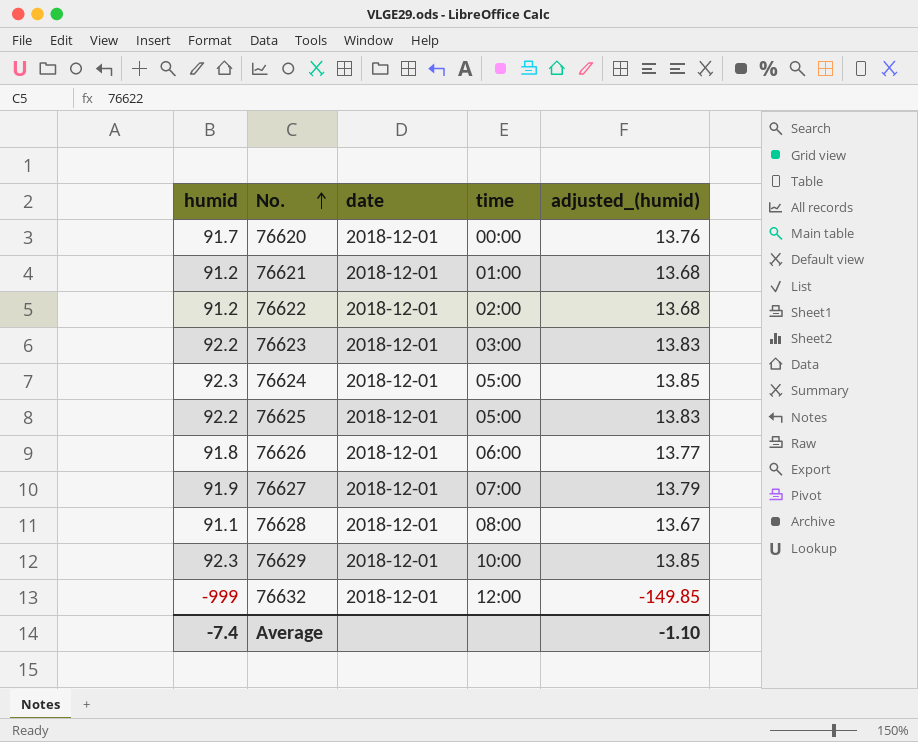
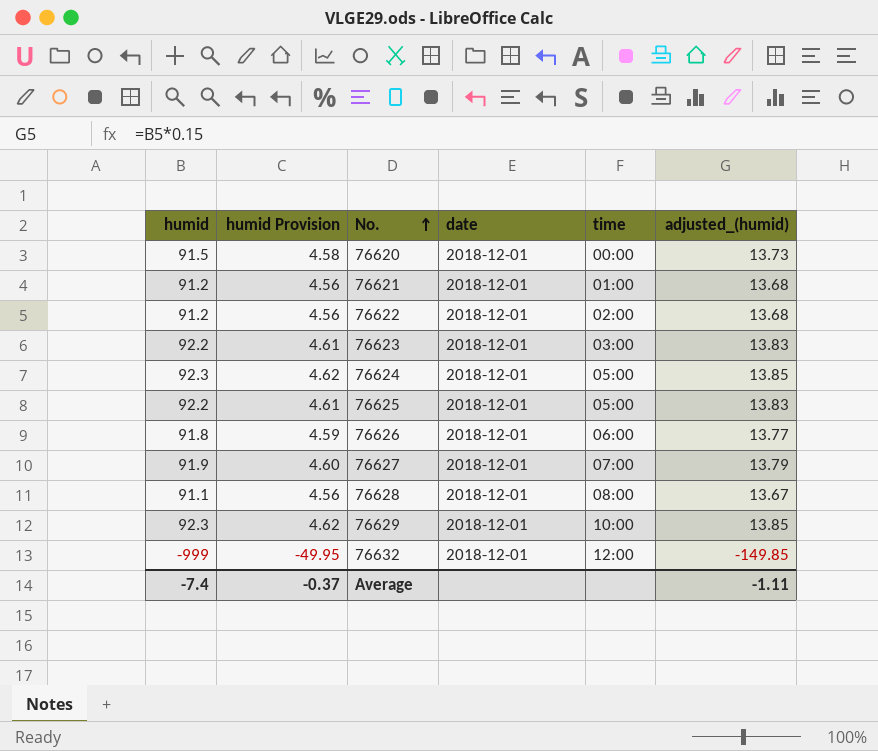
column humid Provision | formula: none -> [humid] * 0.05
76620 | humid: 91.7 -> 91.5
76620 | adjusted_(humid): 13.76 -> 13.73
Average | adjusted_(humid): -1.10 -> -1.11

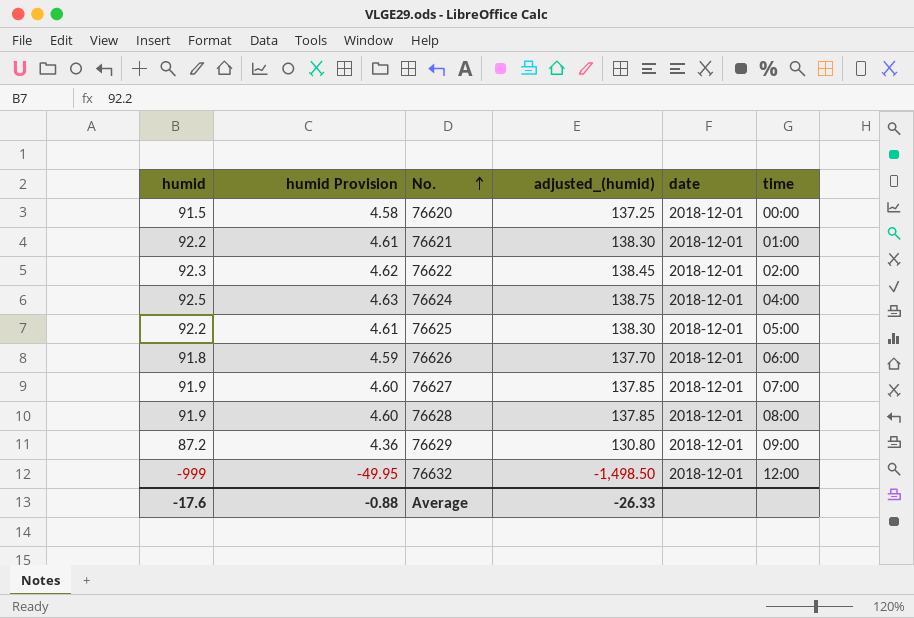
column adjusted_(humid) | formula: [humid] * 0.15 -> [humid] * 1.5
column adjusted_(humid) | position: 6 -> 4
row 76623: 92.2 | 4.61 | 2018-12-01 | 03:00 | 13.83 -> none
76621 | humid: 91.2 -> 92.2
76621 | humid Provision: 4.56 -> 4.61
76622 | humid: 91.2 -> 92.3
76622 | humid Provision: 4.56 -> 4.62
76624 | humid: 92.3 -> 92.5
76624 | humid Provision: 4.62 -> 4.63
76624 | time: 05:00 -> 04:00
76628 | humid: 91.1 -> 91.9
76628 | humid Provision: 4.56 -> 4.60
76629 | humid: 92.3 -> 87.2
76629 | humid Provision: 4.62 -> 4.36
76629 | time: 10:00 -> 09:00
Average | humid: -7.4 -> -17.6
Average | humid Provision: -0.37 -> -0.88
Average | adjusted_(humid): -1.11 -> -26.33

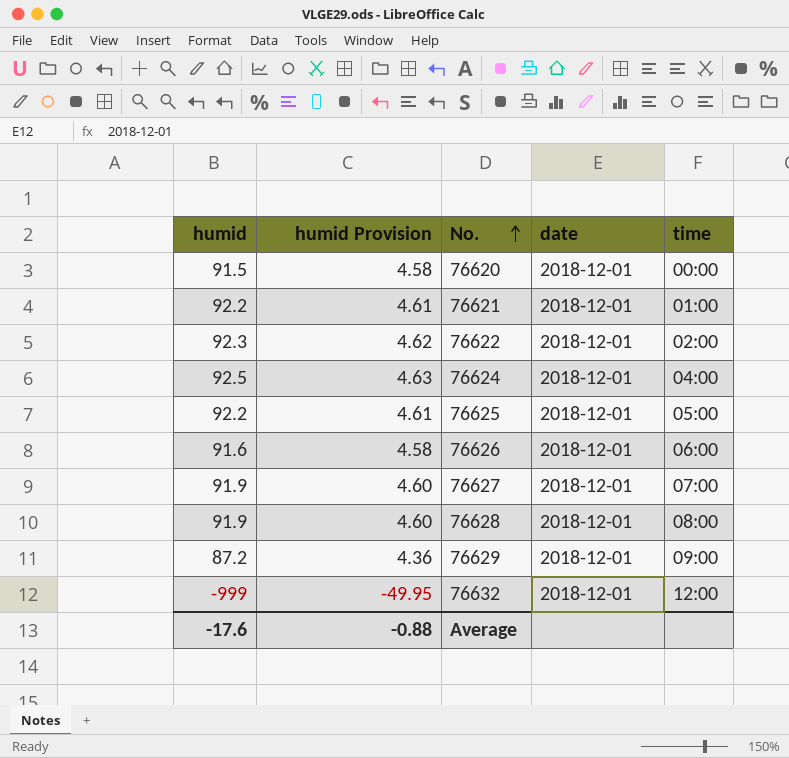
column adjusted_(humid) | formula: [humid] * 1.5 -> none
76626 | humid: 91.8 -> 91.6
76626 | humid Provision: 4.59 -> 4.58

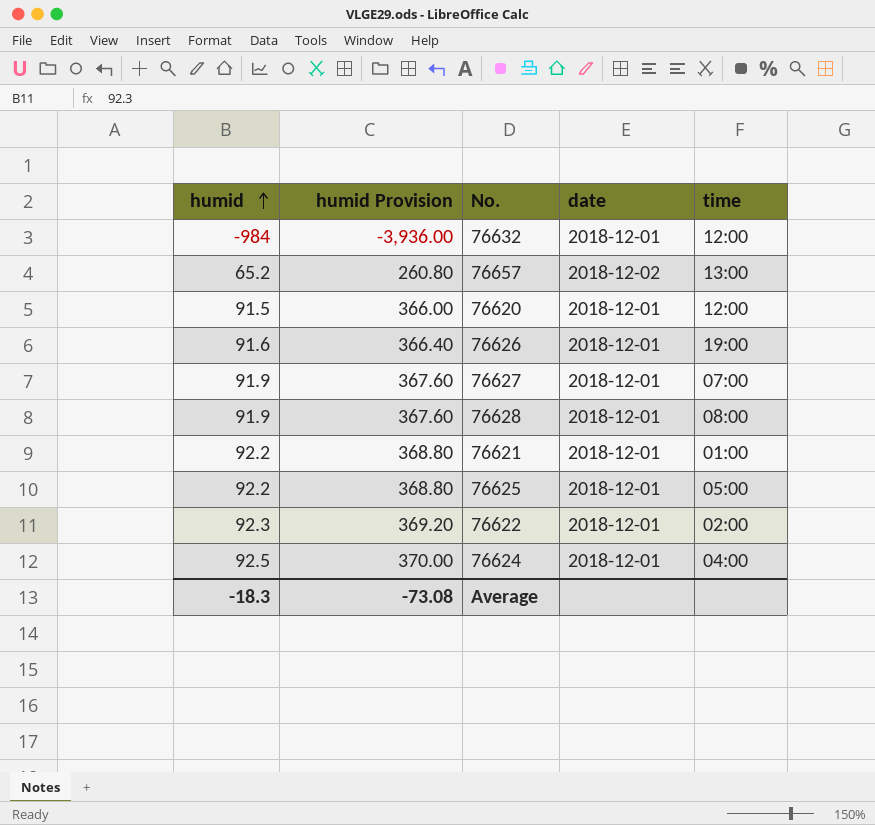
row order: No. ascending -> humid ascending
column humid Provision | formula: [humid] * 0.05 -> [humid] * 4
row 76629: 87.2 | 4.36 | 2018-12-01 | 09:00 -> none
76632 | humid: -999 -> -984
row 76657: none -> 65.2 | 260.80 | 2018-12-02 | 13:00
76620 | time: 00:00 -> 12:00
76626 | time: 06:00 -> 19:00
Average | humid: -17.6 -> -18.3
Average | humid Provision: -0.88 -> -73.08

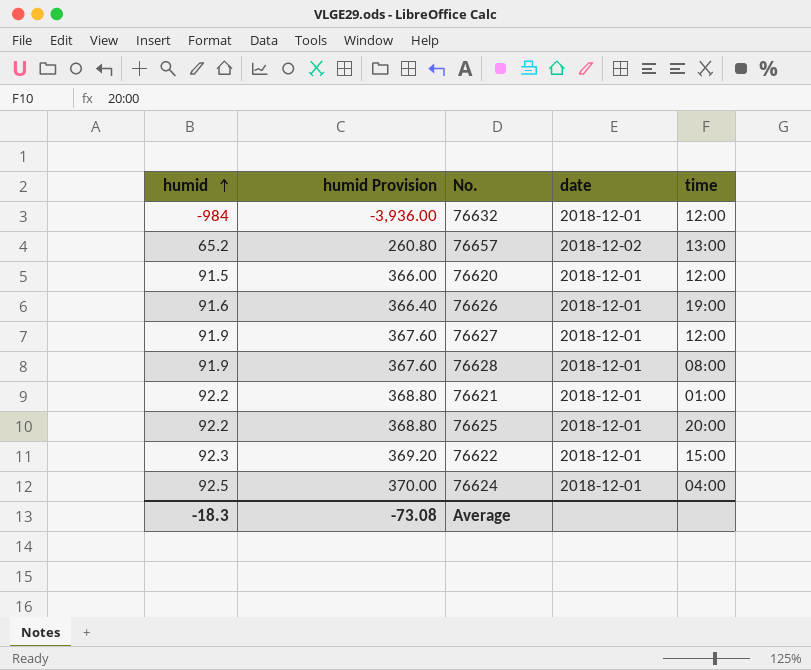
76627 | time: 07:00 -> 12:00
76625 | time: 05:00 -> 20:00
76622 | time: 02:00 -> 15:00

